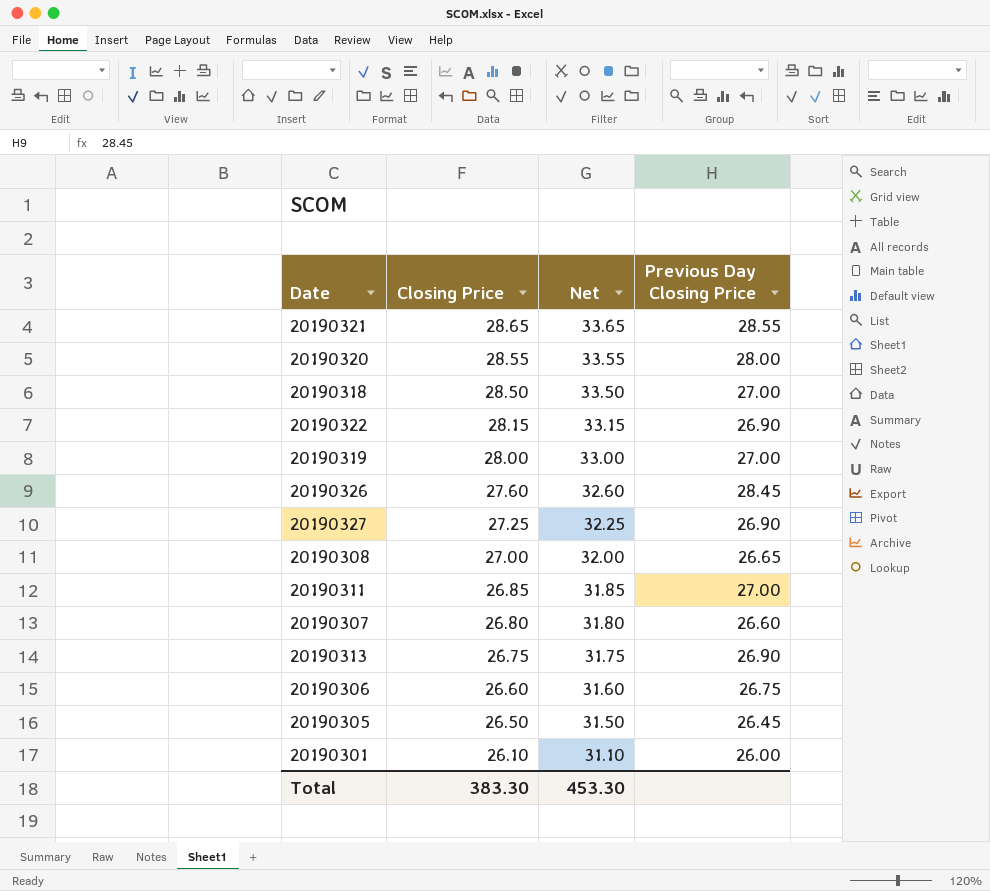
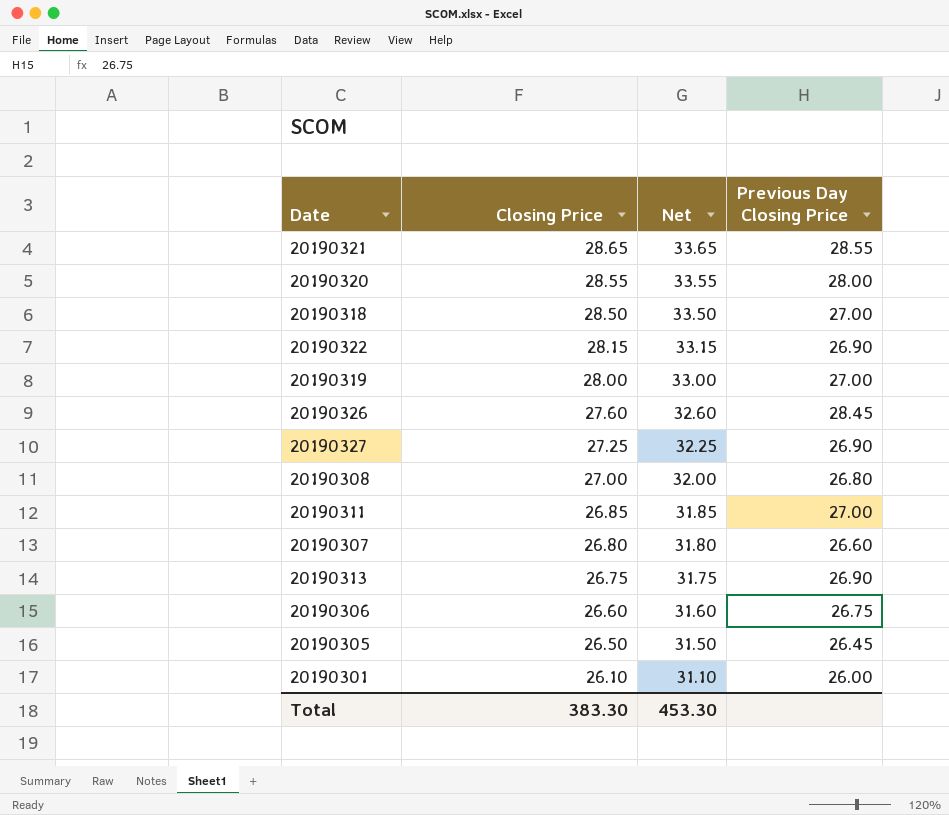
20190308 | Previous Day Closing Price: 26.65 -> 26.80

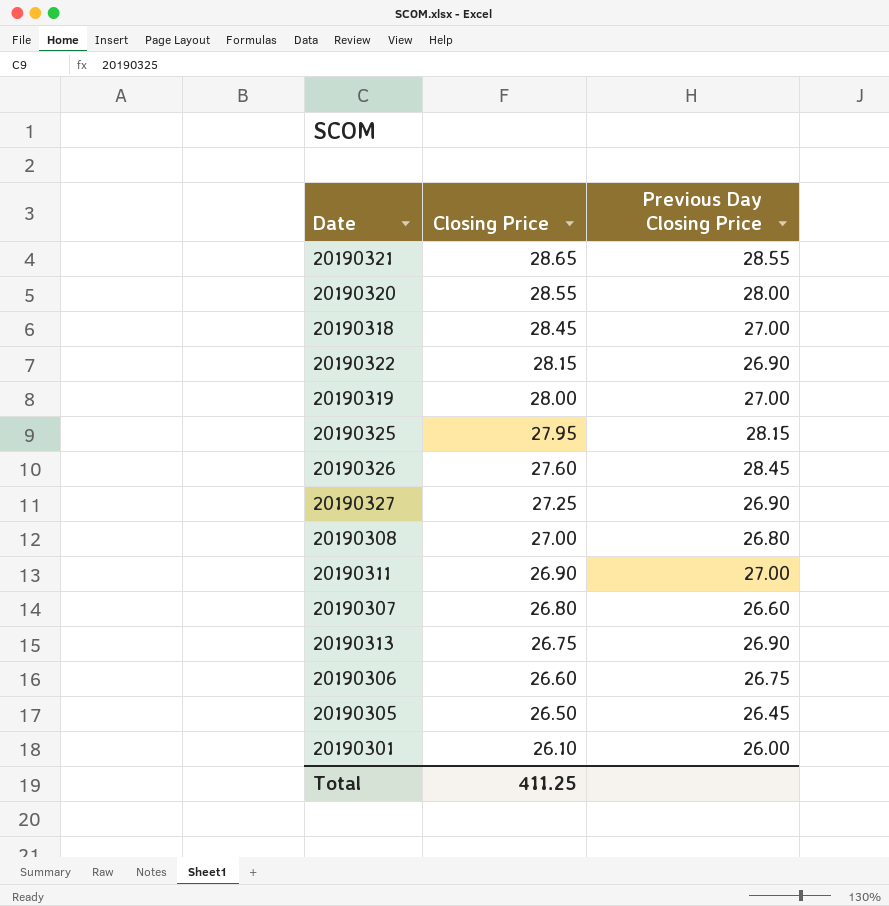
column Net | formula: [Closing Price] + 5 -> none
20190318 | Closing Price: 28.50 -> 28.45
row 20190325: none -> 27.95 | 28.15
20190311 | Closing Price: 26.85 -> 26.90
Total | Closing Price: 383.30 -> 411.25

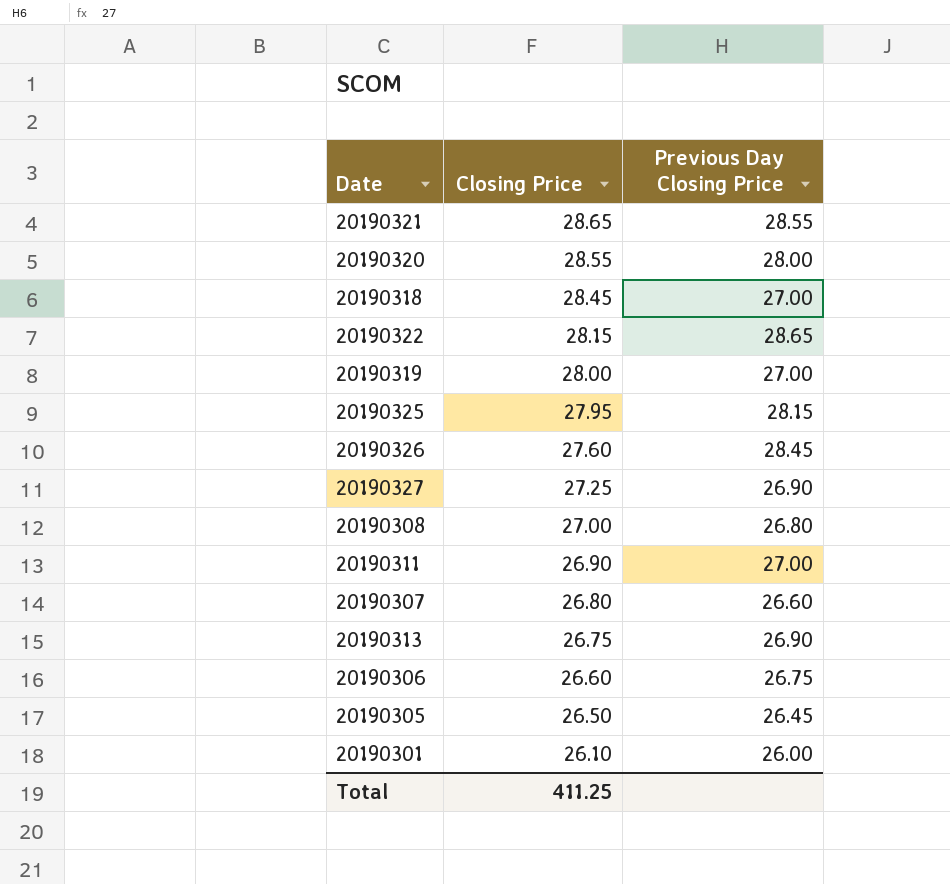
20190322 | Previous Day Closing Price: 26.90 -> 28.65

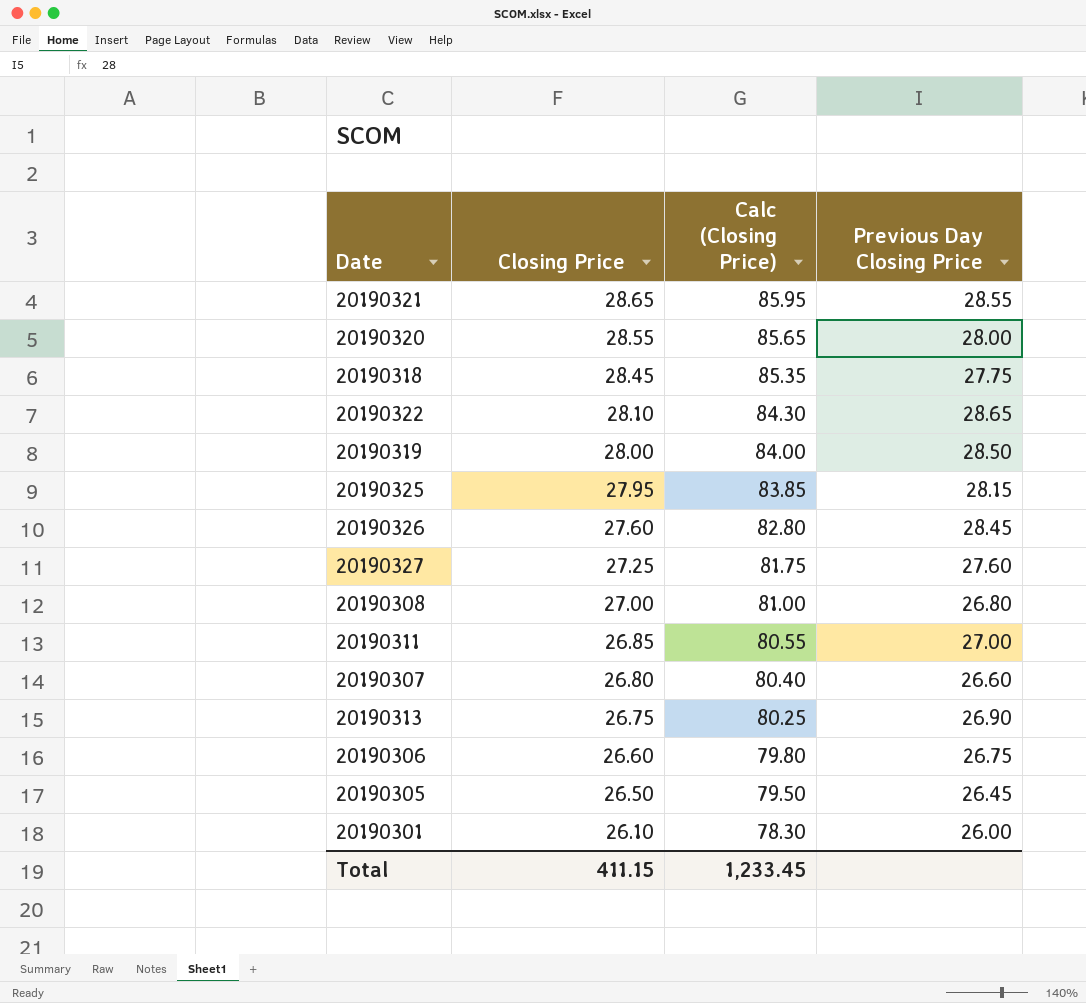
column Calc (Closing Price) | formula: none -> [Closing Price] * 3
20190318 | Previous Day Closing Price: 27.00 -> 27.75
20190322 | Closing Price: 28.15 -> 28.10
20190319 | Previous Day Closing Price: 27.00 -> 28.50
20190327 | Previous Day Closing Price: 26.90 -> 27.60
20190311 | Closing Price: 26.90 -> 26.85
Total | Closing Price: 411.25 -> 411.15

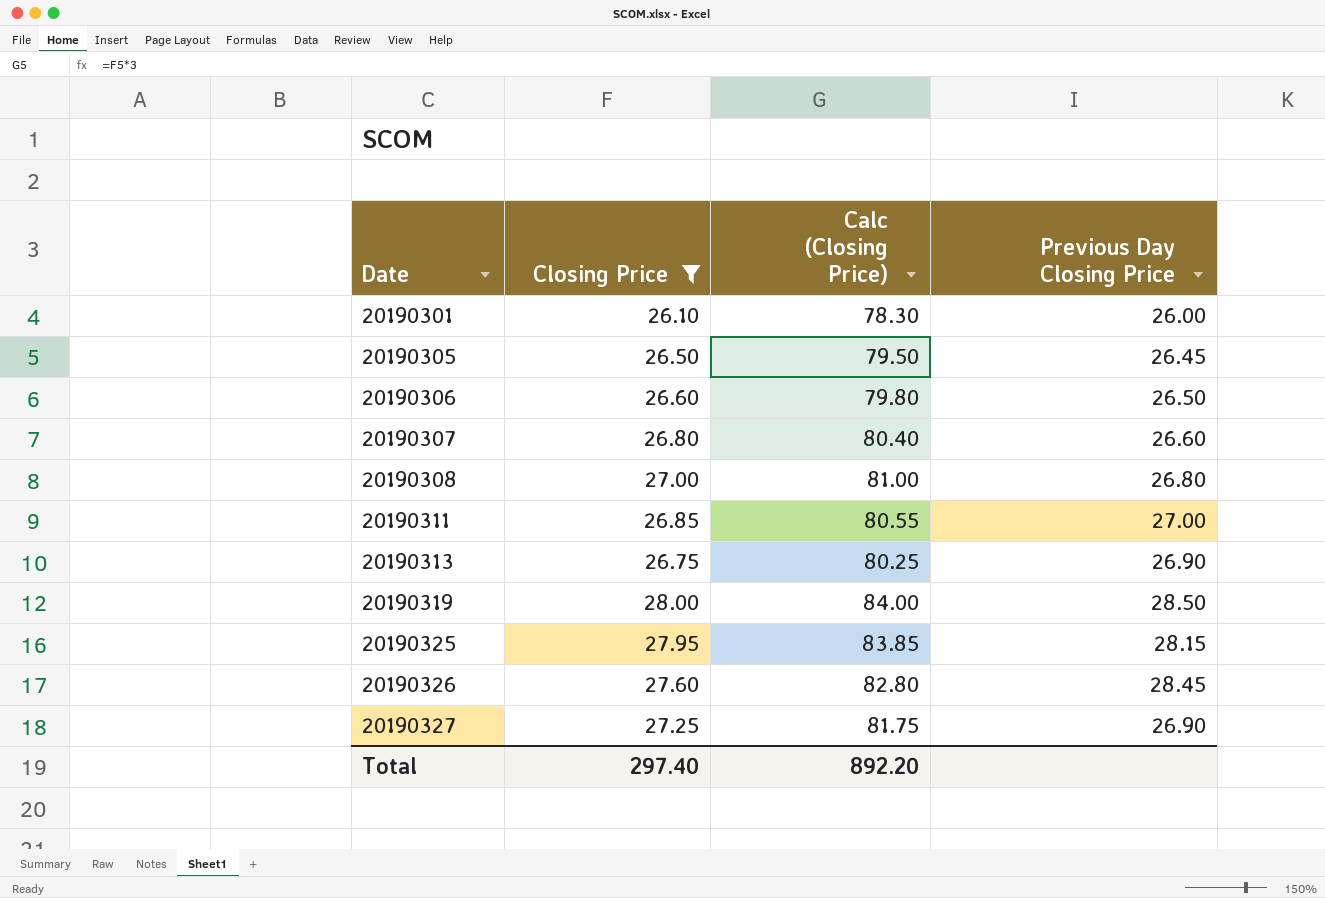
filter: none -> Closing Price <= 28.00
row order: Closing Price descending -> Date ascending
20190306 | Previous Day Closing Price: 26.75 -> 26.50
20190327 | Previous Day Closing Price: 27.60 -> 26.90
Total | Closing Price: 411.15 -> 297.40
Total | Calc (Closing Price): 1,233.45 -> 892.20

